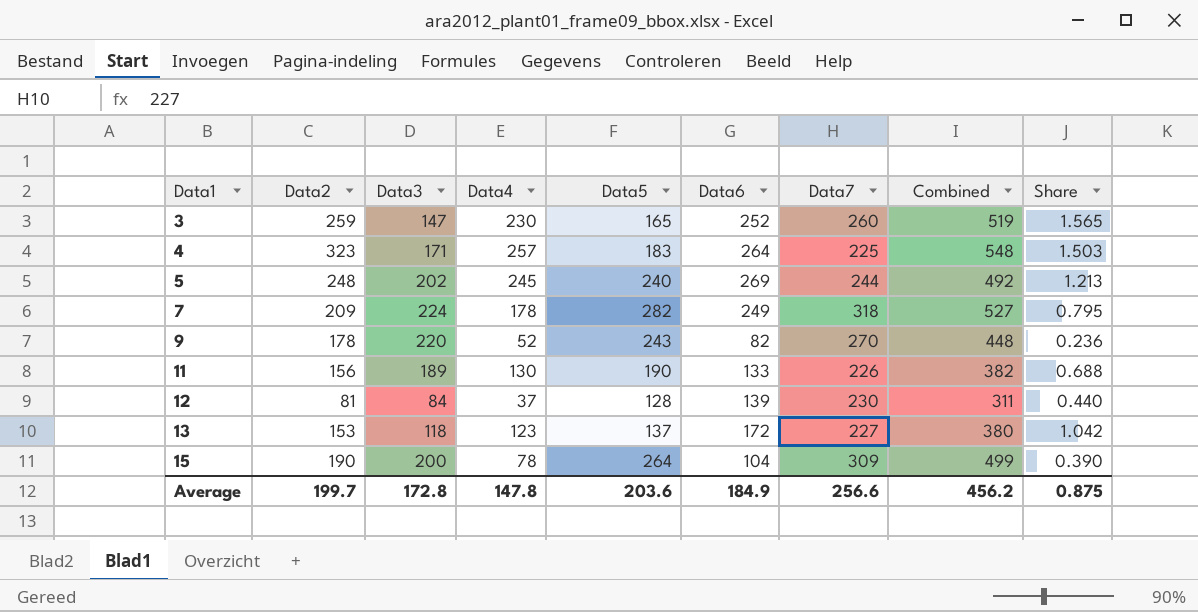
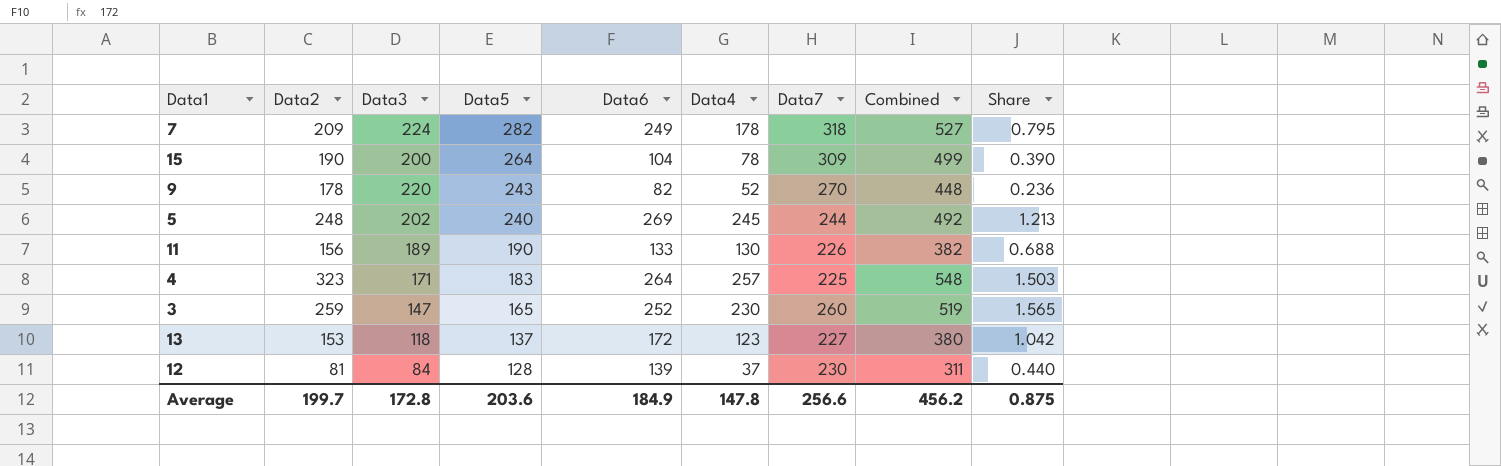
row order: Data1 ascending -> Data5 descending
column Data4 | position: 4 -> 6

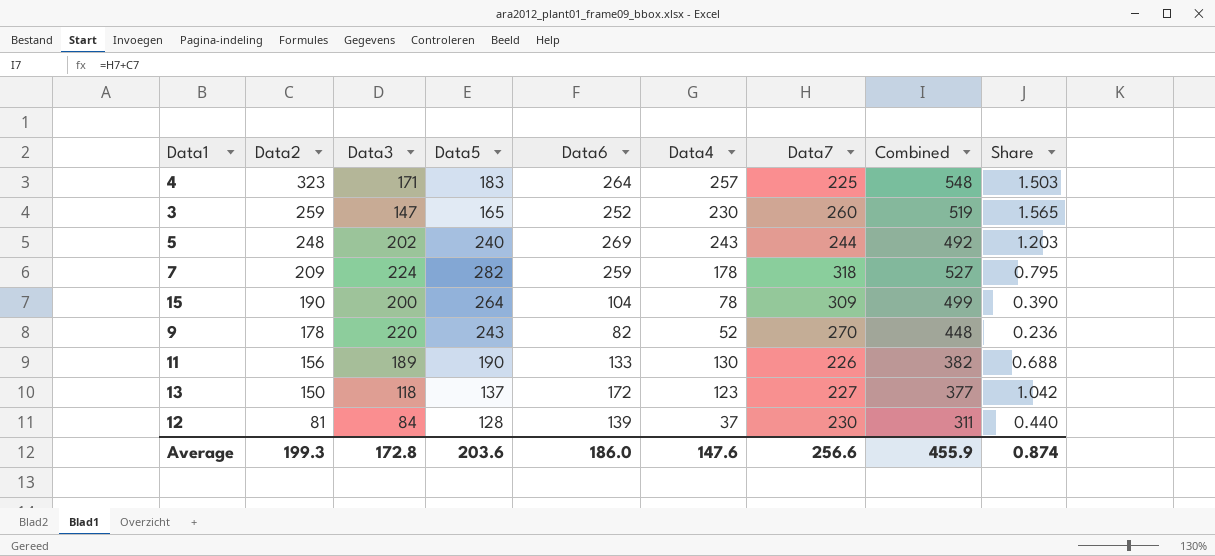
row order: Data5 descending -> Data2 descending
5 | Data4: 245 -> 243
5 | Share: 1.213 -> 1.203
7 | Data6: 249 -> 259
13 | Data2: 153 -> 150
13 | Combined: 380 -> 377
Average | Data2: 199.7 -> 199.3
Average | Data6: 184.9 -> 186.0
Average | Data4: 147.8 -> 147.6
Average | Combined: 456.2 -> 455.9
Average | Share: 0.875 -> 0.874

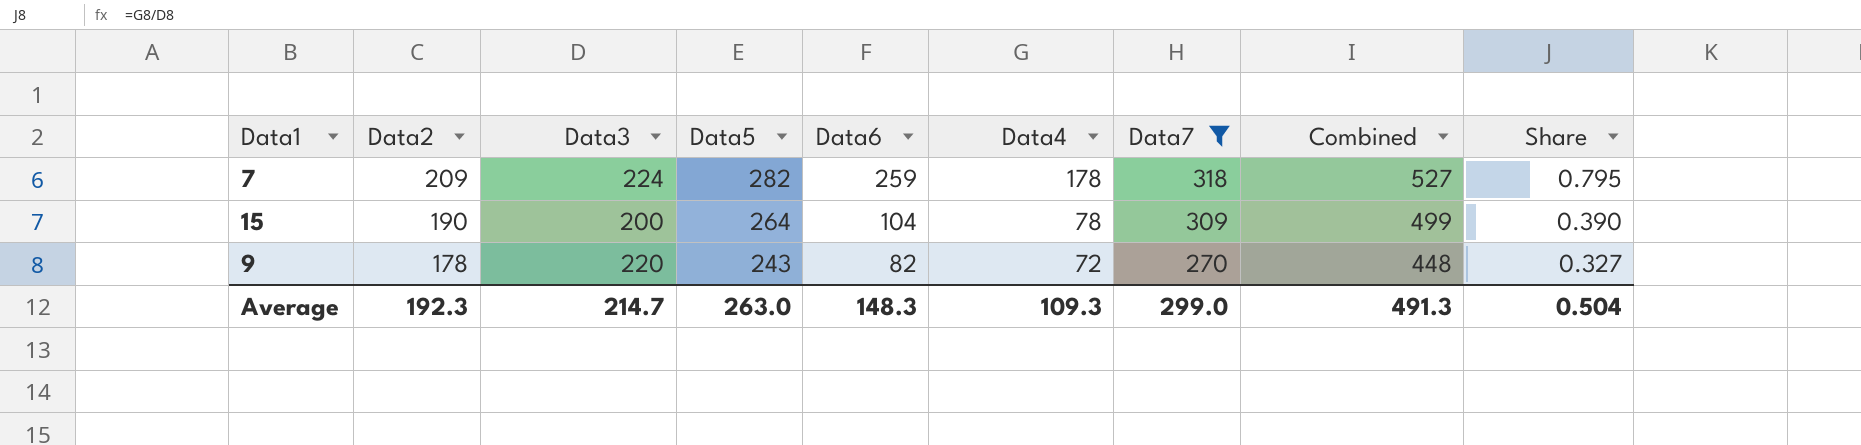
filter: none -> Data7 >= 270
9 | Data4: 52 -> 72
9 | Share: 0.236 -> 0.327
Average | Data2: 199.3 -> 192.3
Average | Data3: 172.8 -> 214.7
Average | Data5: 203.6 -> 263.0
Average | Data6: 186.0 -> 148.3
Average | Data4: 147.6 -> 109.3
Average | Data7: 256.6 -> 299.0
Average | Combined: 455.9 -> 491.3
Average | Share: 0.874 -> 0.504

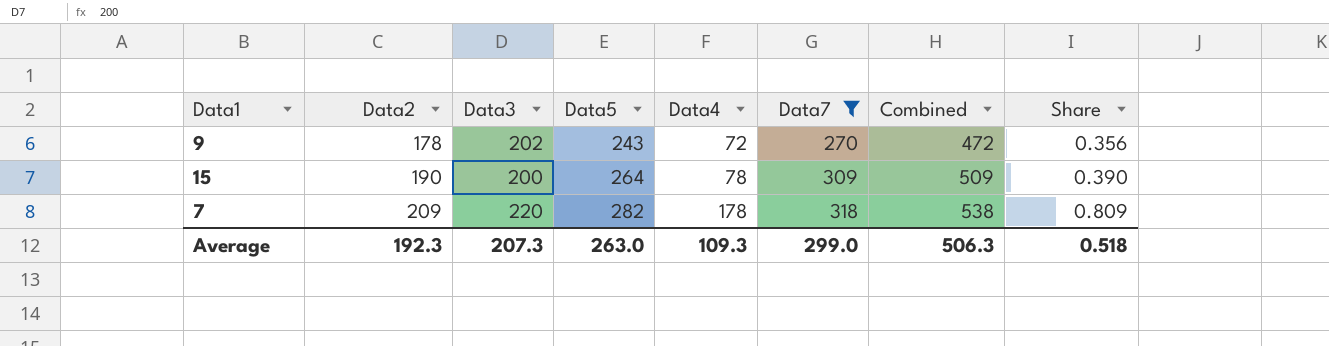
row order: Data2 descending -> Data2 ascending
column Data6 | position: 5 -> none
column Combined | formula: [Data2] + [Data7] -> [Data3] + [Data7]
9 | Data3: 220 -> 202
9 | Share: 0.327 -> 0.356
7 | Data3: 224 -> 220
7 | Share: 0.795 -> 0.809
Average | Data3: 214.7 -> 207.3
Average | Combined: 491.3 -> 506.3
Average | Share: 0.504 -> 0.518

